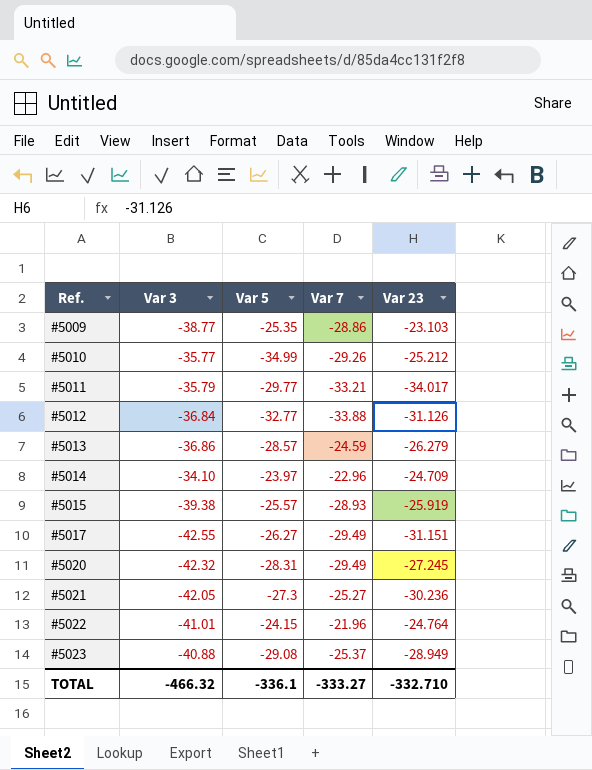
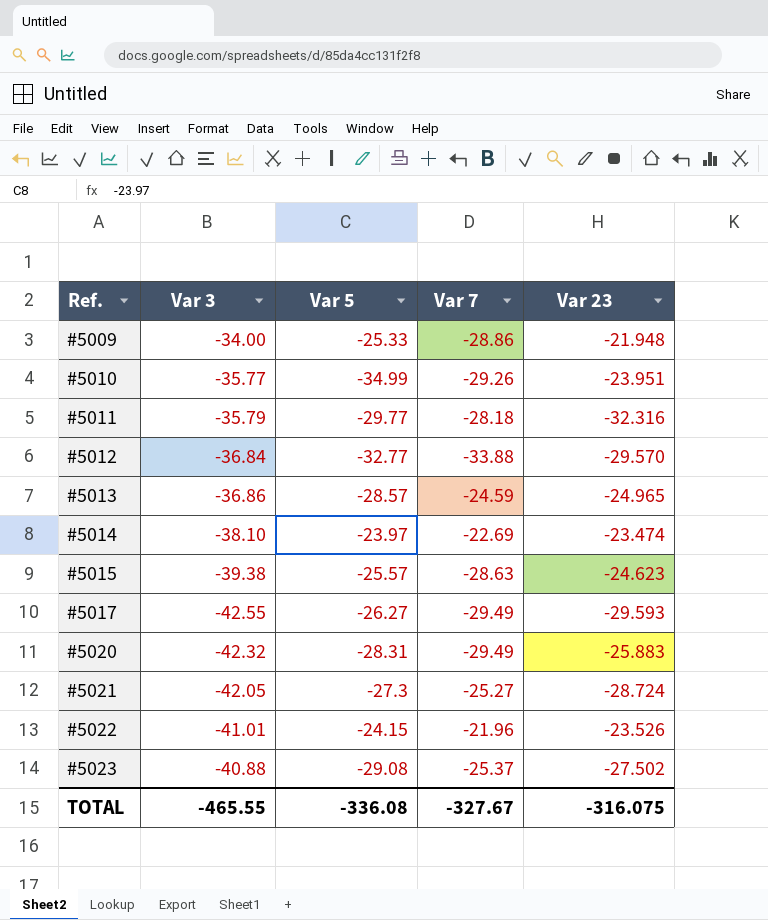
#5009 | Var 3: -38.77 -> -34.00
#5009 | Var 5: -25.35 -> -25.33
#5009 | Var 23: -23.103 -> -21.948
#5010 | Var 23: -25.212 -> -23.951
#5011 | Var 7: -33.21 -> -28.18
#5011 | Var 23: -34.017 -> -32.316
#5012 | Var 23: -31.126 -> -29.570
#5013 | Var 23: -26.279 -> -24.965
#5014 | Var 3: -34.10 -> -38.10
#5014 | Var 7: -22.96 -> -22.69
#5014 | Var 23: -24.709 -> -23.474
#5015 | Var 7: -28.93 -> -28.63
#5015 | Var 23: -25.919 -> -24.623
#5017 | Var 23: -31.151 -> -29.593
#5020 | Var 23: -27.245 -> -25.883
#5021 | Var 23: -30.236 -> -28.724
#5022 | Var 23: -24.764 -> -23.526
#5023 | Var 23: -28.949 -> -27.502
TOTAL | Var 3: -466.32 -> -465.55
TOTAL | Var 5: -336.1 -> -336.08
TOTAL | Var 7: -333.27 -> -327.67
TOTAL | Var 23: -332.710 -> -316.075

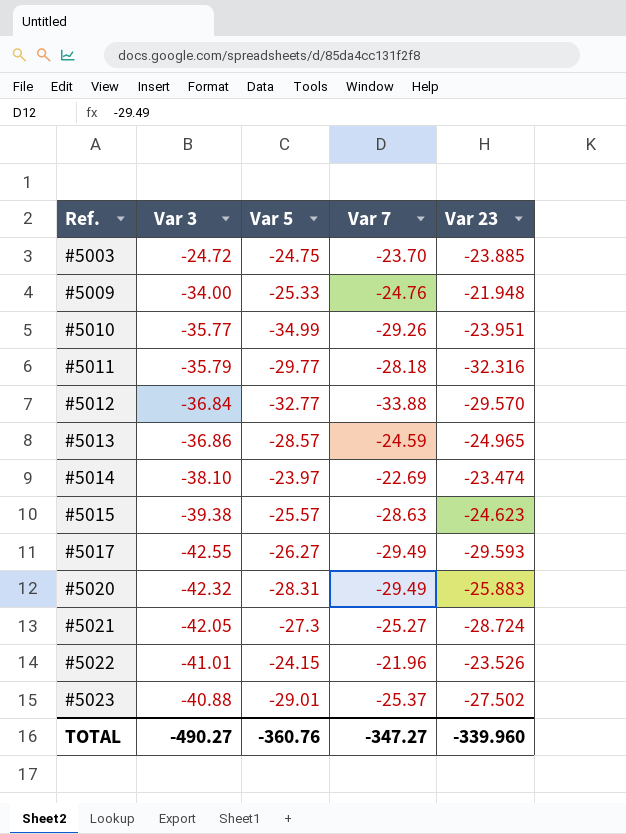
row #5003: none -> -24.72 | -24.75 | -23.70 | -23.885
#5009 | Var 7: -28.86 -> -24.76
#5023 | Var 5: -29.08 -> -29.01
TOTAL | Var 3: -465.55 -> -490.27
TOTAL | Var 5: -336.08 -> -360.76
TOTAL | Var 7: -327.67 -> -347.27
TOTAL | Var 23: -316.075 -> -339.960

